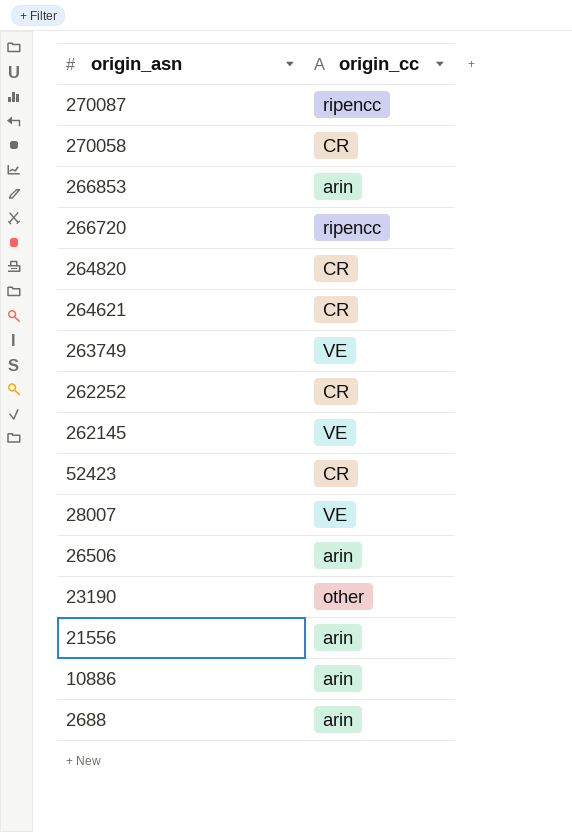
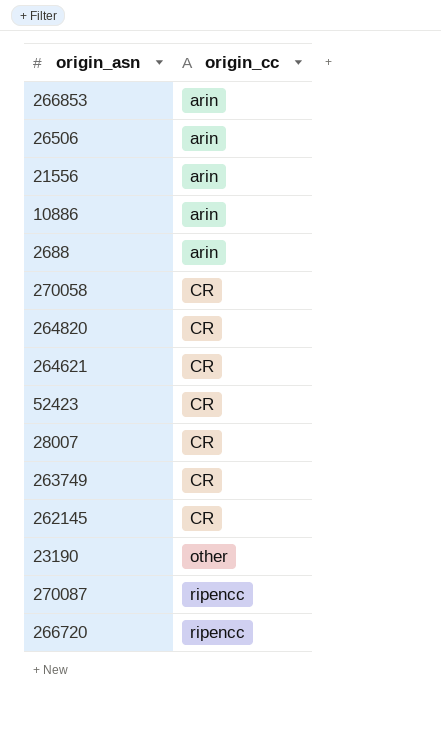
row order: origin_asn descending -> origin_cc ascending
row 262252: CR -> none
28007 | origin_cc: VE -> CR
263749 | origin_cc: VE -> CR
262145 | origin_cc: VE -> CR

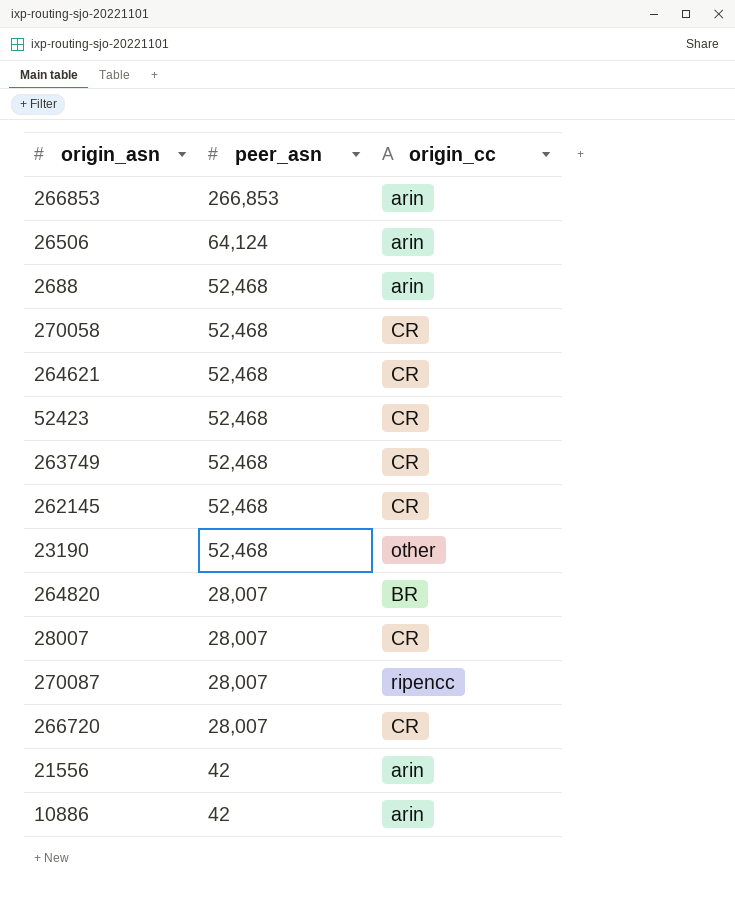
row order: origin_cc ascending -> peer_asn descending
column peer_asn | position: none -> 2
264820 | origin_cc: CR -> BR
266720 | origin_cc: ripencc -> CR

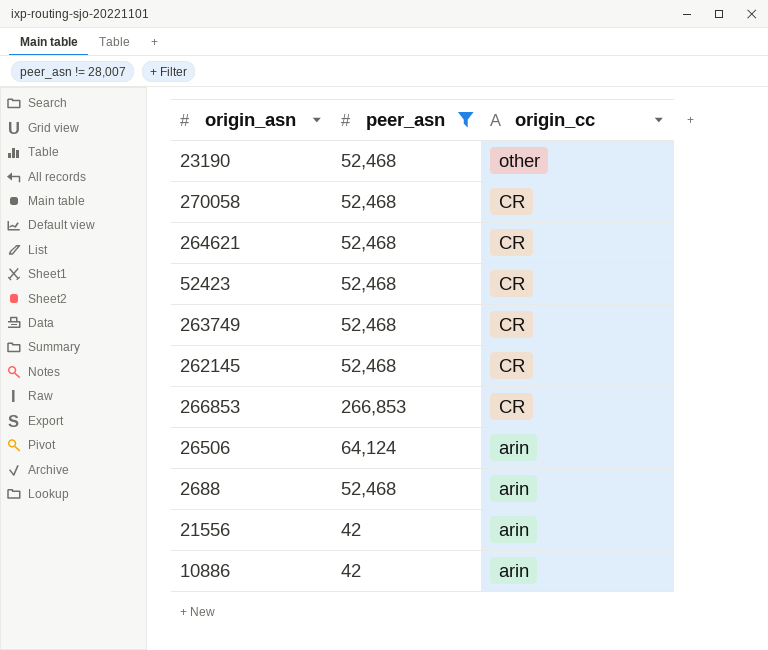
filter: none -> peer_asn != 28,007
row order: peer_asn descending -> origin_cc descending
266853 | origin_cc: arin -> CR

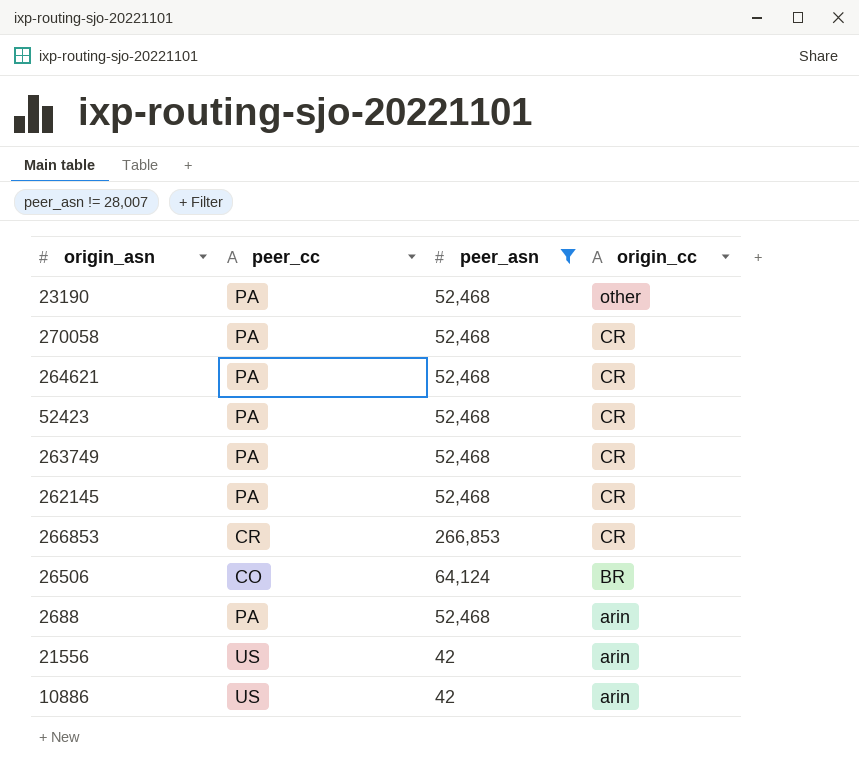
column peer_cc | position: none -> 2
26506 | origin_cc: arin -> BR

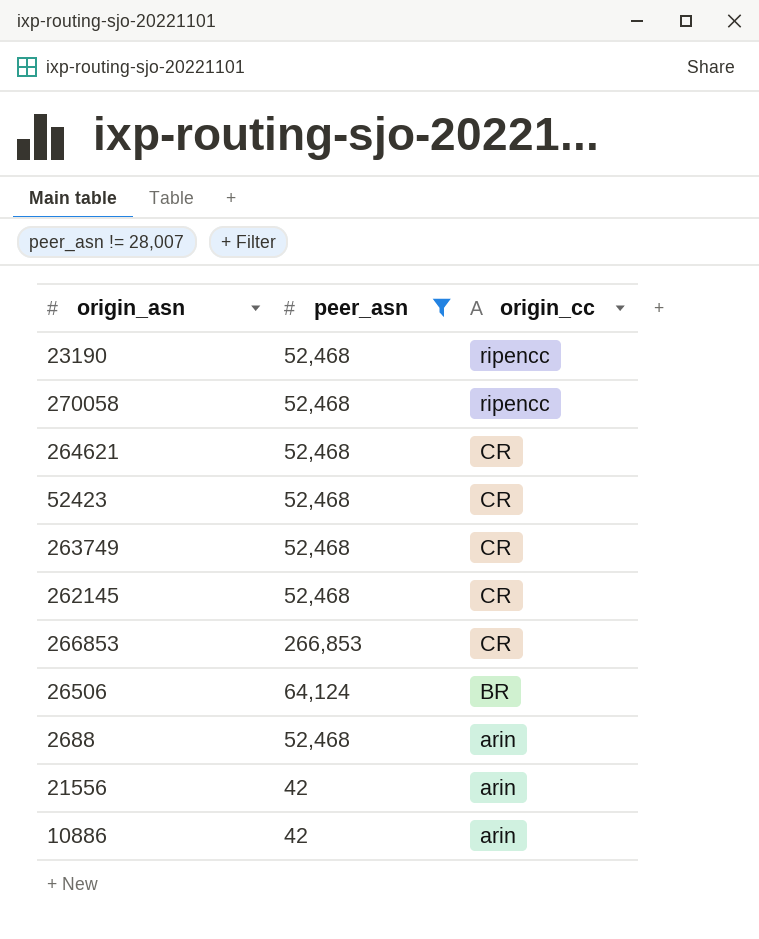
column peer_cc | position: 2 -> none
23190 | origin_cc: other -> ripencc
270058 | origin_cc: CR -> ripencc

